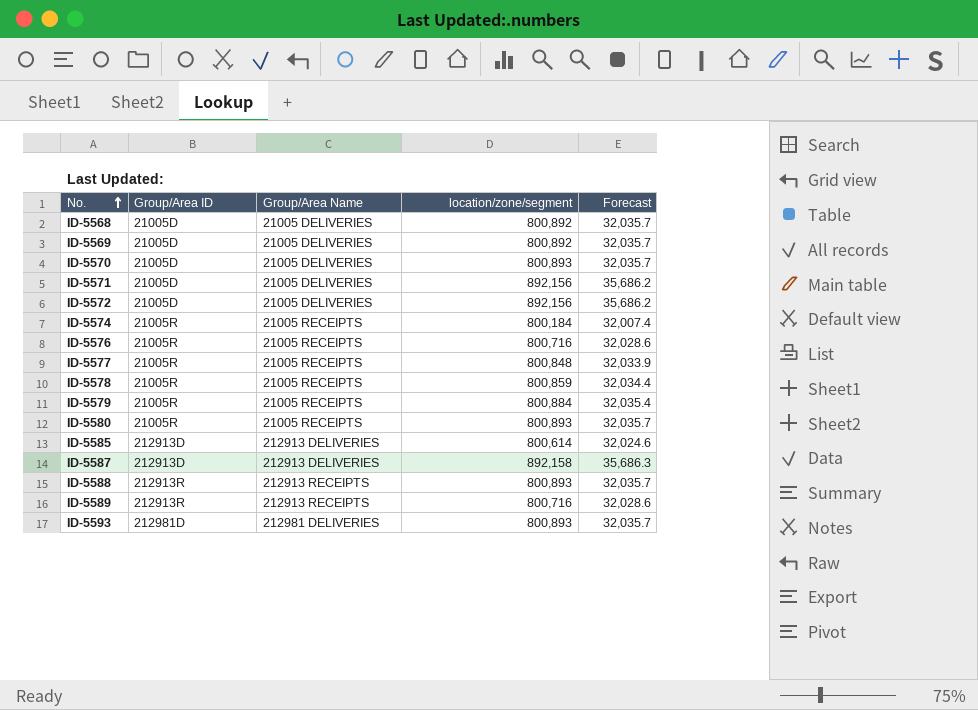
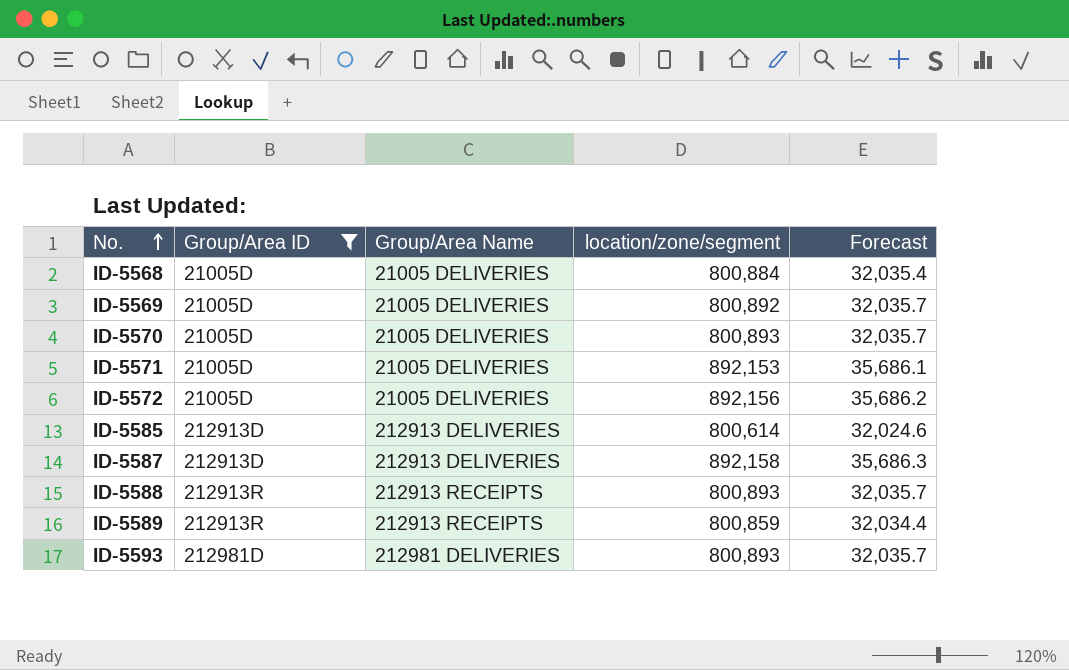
filter: none -> Group/Area ID != 21005R
ID-5568 | location/zone/segment: 800,892 -> 800,884
ID-5568 | Forecast: 32,035.7 -> 32,035.4
ID-5571 | location/zone/segment: 892,156 -> 892,153
ID-5571 | Forecast: 35,686.2 -> 35,686.1
ID-5589 | location/zone/segment: 800,716 -> 800,859
ID-5589 | Forecast: 32,028.6 -> 32,034.4

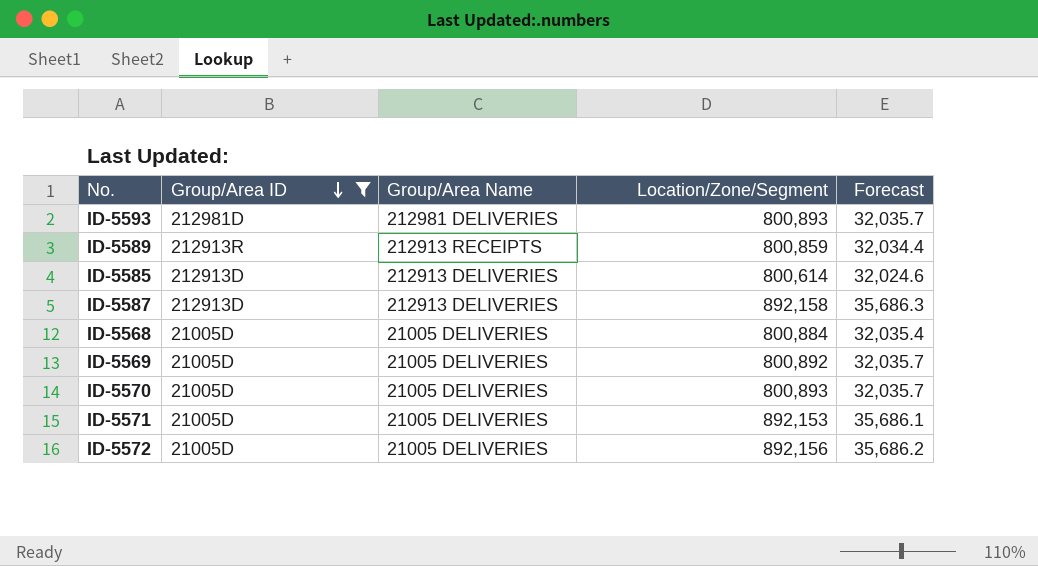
row order: No. ascending -> Group/Area ID descending
column name: location/zone/segment -> Location/Zone/Segment
row ID-5588: 212913R | 212913 RECEIPTS | 800,893 | 32,035.7 -> none

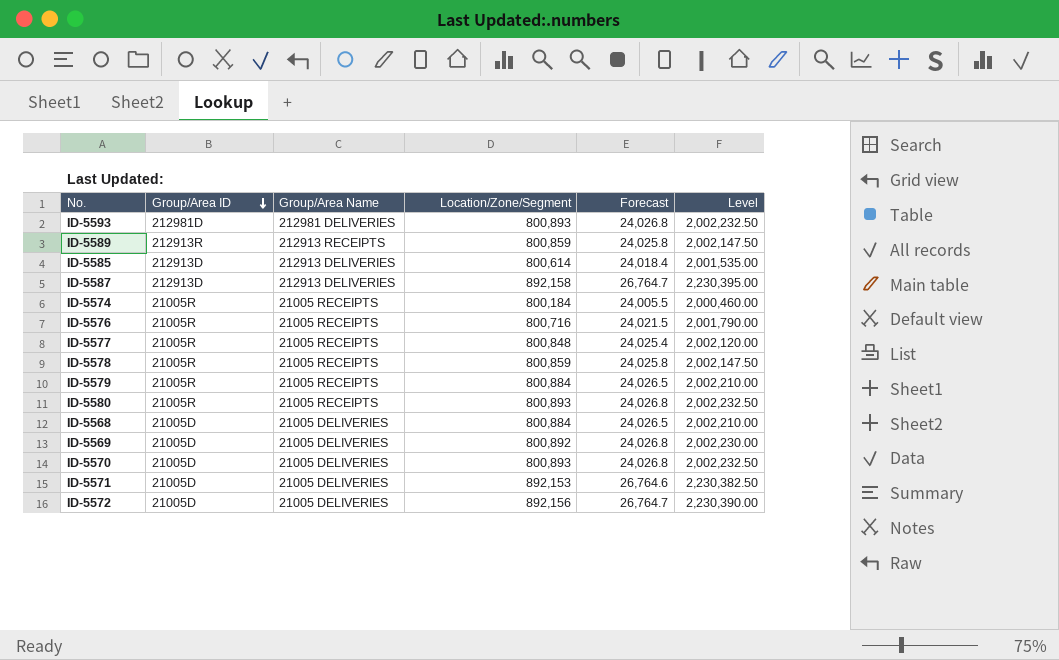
filter: Group/Area ID != 21005R -> none
column Forecast | formula: [Location/Zone/Segment] * 0.04 -> [Location/Zone/Segment] * 0.03
column Level | formula: none -> [Location/Zone/Segment] * 2.5

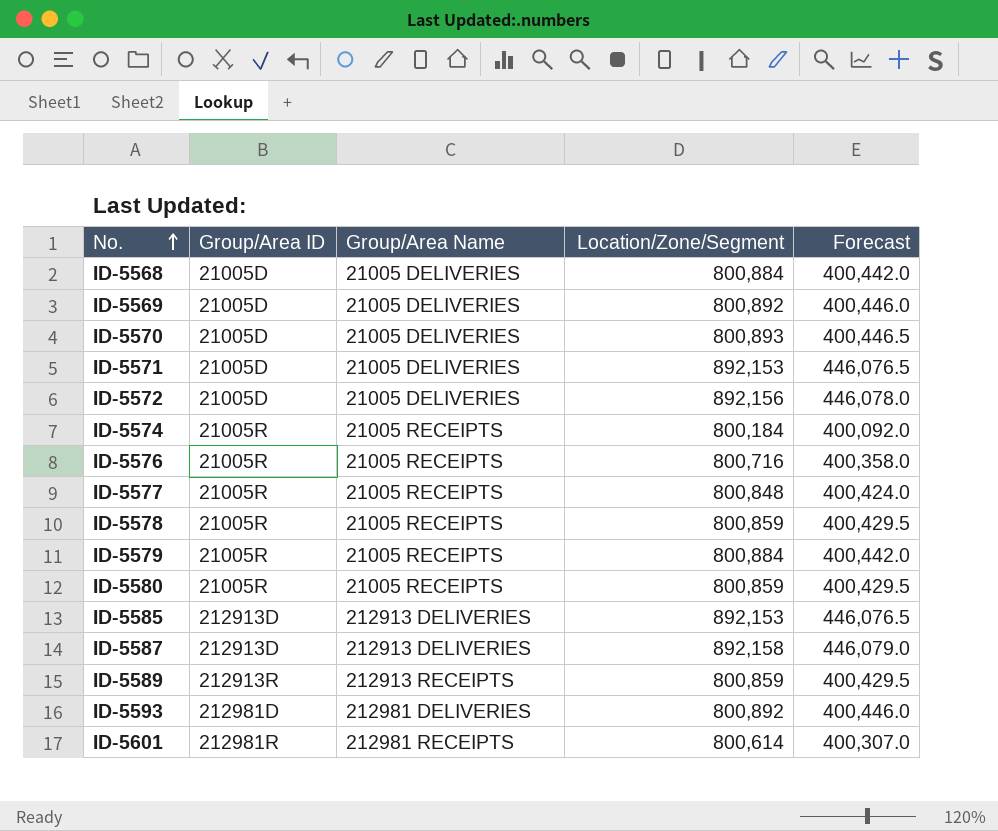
row order: Group/Area ID descending -> No. ascending
column Level | formula: [Location/Zone/Segment] * 2.5 -> none
column Forecast | formula: [Location/Zone/Segment] * 0.03 -> [Location/Zone/Segment] * 0.5
ID-5580 | Location/Zone/Segment: 800,893 -> 800,859
ID-5585 | Location/Zone/Segment: 800,614 -> 892,153
ID-5593 | Location/Zone/Segment: 800,893 -> 800,892
row ID-5601: none -> 212981R | 212981 RECEIPTS | 800,614 | 400,307.0

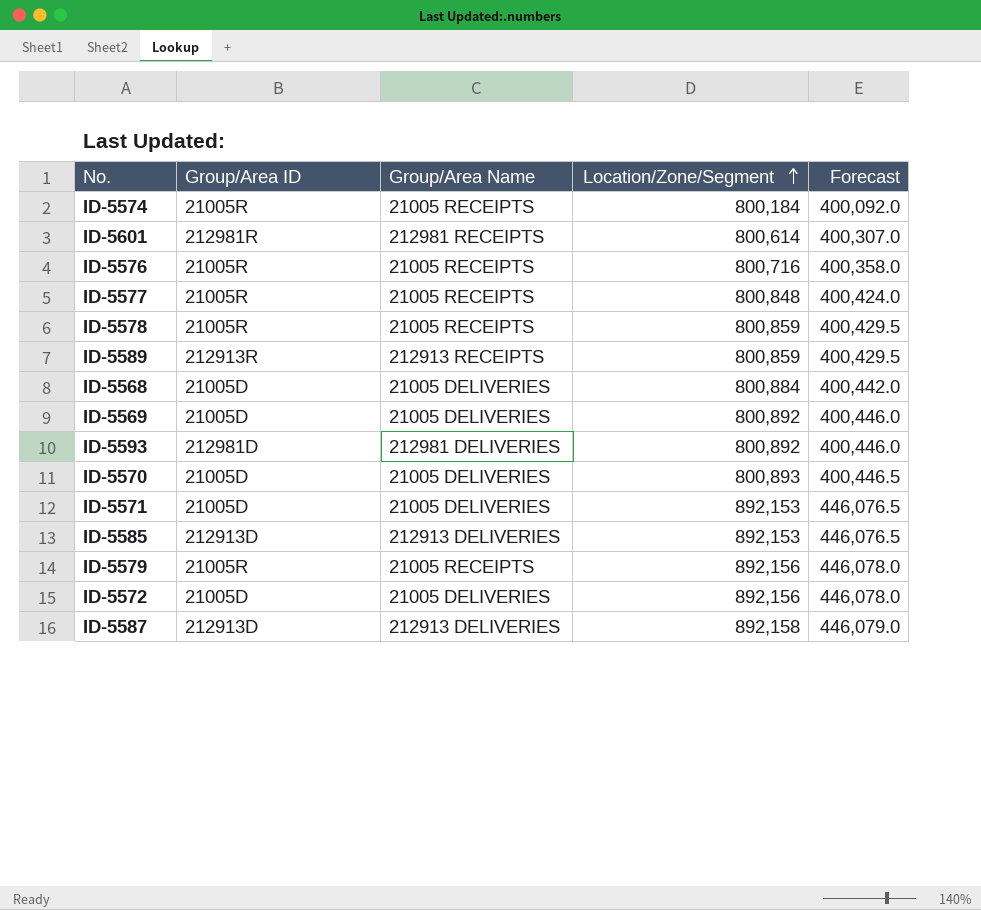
row order: No. ascending -> Location/Zone/Segment ascending
row ID-5580: 21005R | 21005 RECEIPTS | 800,859 | 400,429.5 -> none
ID-5579 | Location/Zone/Segment: 800,884 -> 892,156
ID-5579 | Forecast: 400,442.0 -> 446,078.0

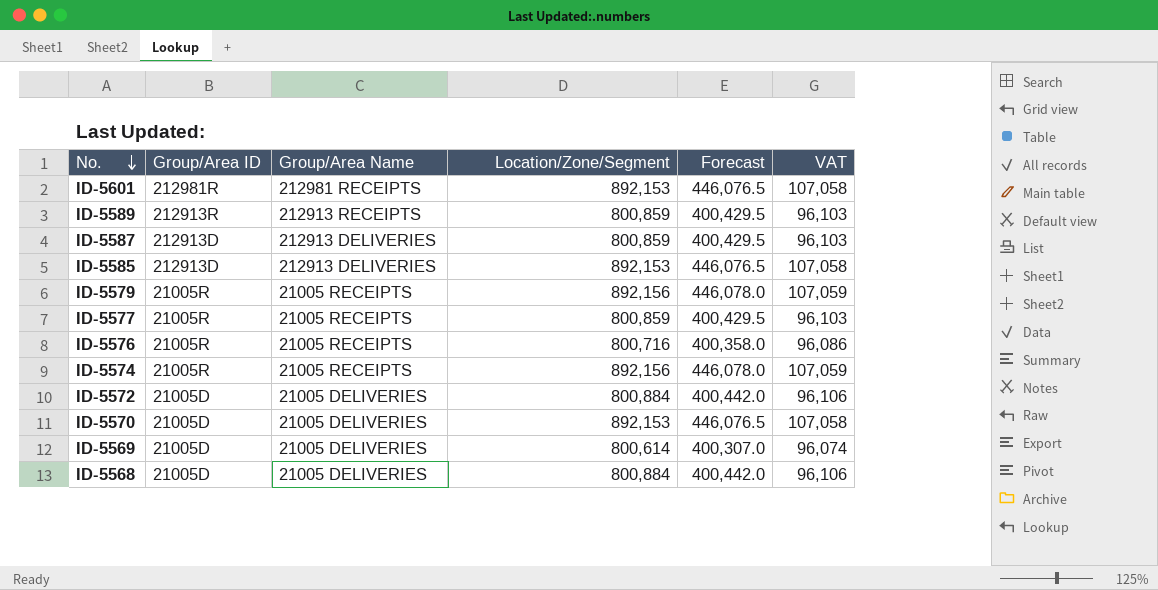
row order: Location/Zone/Segment ascending -> No. descending
column VAT | formula: none -> [Location/Zone/Segment] * 0.12
row ID-5578: 21005R | 21005 RECEIPTS | 800,859 | 400,429.5 -> none
row ID-5593: 212981D | 212981 DELIVERIES | 800,892 | 400,446.0 -> none
row ID-5571: 21005D | 21005 DELIVERIES | 892,153 | 446,076.5 -> none
ID-5601 | Location/Zone/Segment: 800,614 -> 892,153
ID-5601 | Forecast: 400,307.0 -> 446,076.5
ID-5587 | Location/Zone/Segment: 892,158 -> 800,859
ID-5587 | Forecast: 446,079.0 -> 400,429.5
ID-5577 | Location/Zone/Segment: 800,848 -> 800,859
ID-5577 | Forecast: 400,424.0 -> 400,429.5
ID-5574 | Location/Zone/Segment: 800,184 -> 892,156
ID-5574 | Forecast: 400,092.0 -> 446,078.0
ID-5572 | Location/Zone/Segment: 892,156 -> 800,884
ID-5572 | Forecast: 446,078.0 -> 400,442.0
ID-5570 | Location/Zone/Segment: 800,893 -> 892,153
ID-5570 | Forecast: 400,446.5 -> 446,076.5
ID-5569 | Location/Zone/Segment: 800,892 -> 800,614
ID-5569 | Forecast: 400,446.0 -> 400,307.0

